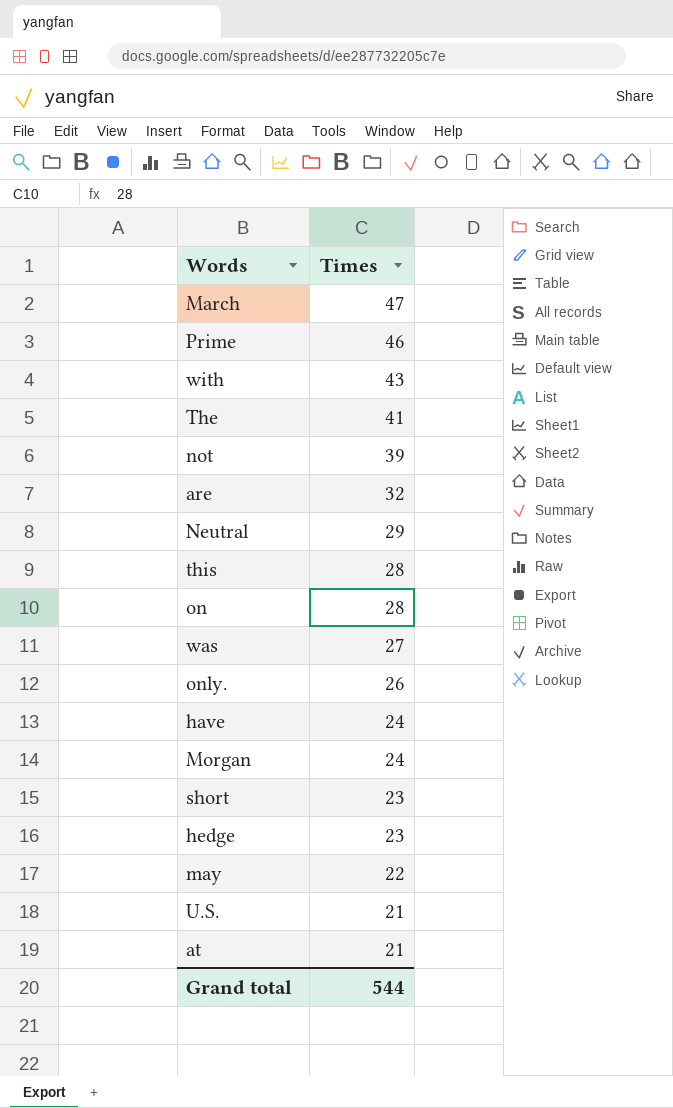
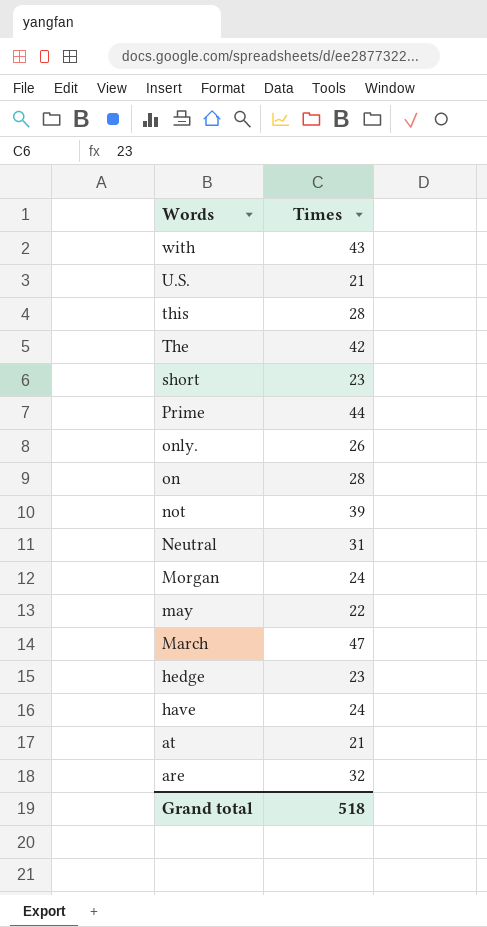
row order: Times descending -> Words descending
row was: 27 -> none
The | Times: 41 -> 42
Prime | Times: 46 -> 44
Neutral | Times: 29 -> 31
Grand total | Times: 544 -> 518

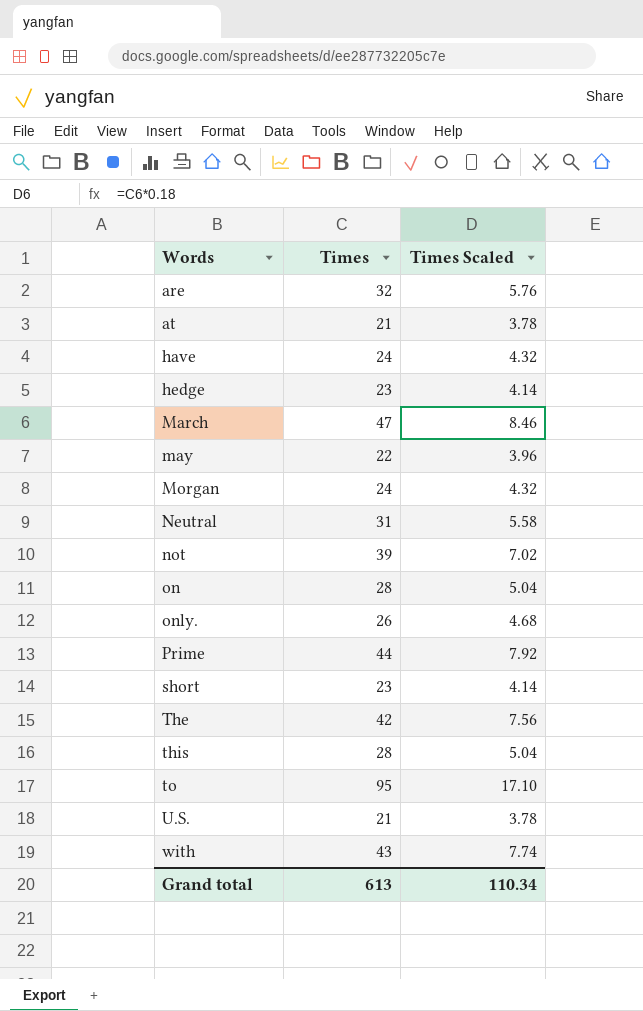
row order: Words descending -> Words ascending
column Times Scaled | formula: none -> [Times] * 0.18
row to: none -> 95 | 17.10
Grand total | Times: 518 -> 613

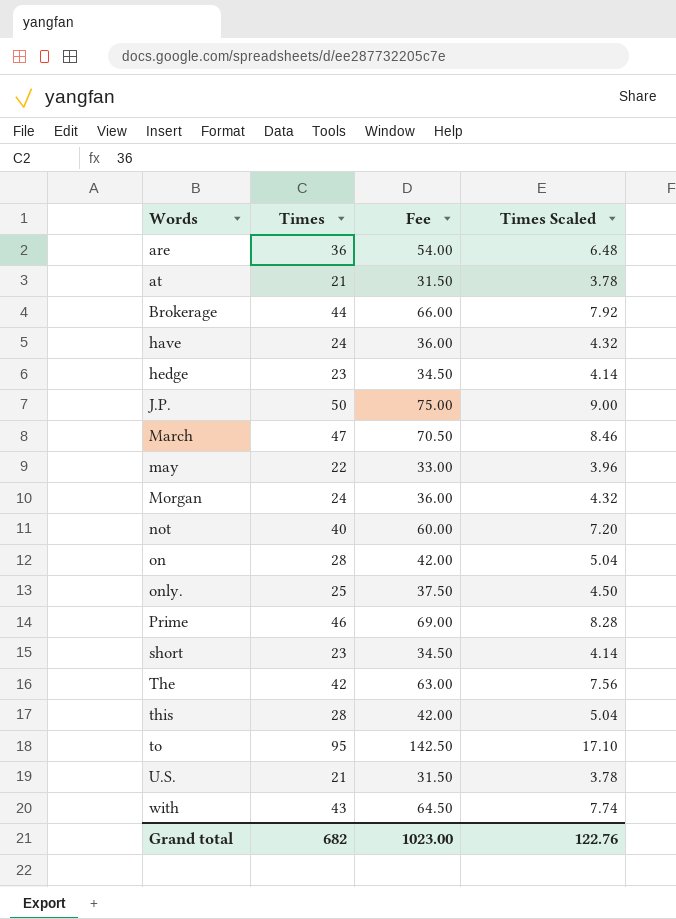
column Fee | formula: none -> [Times] * 1.5
row Neutral: 31 | 5.58 -> none
are | Times: 32 -> 36
are | Times Scaled: 5.76 -> 6.48
row Brokerage: none -> 44 | 66.00 | 7.92
row J.P.: none -> 50 | 75.00 | 9.00
not | Times: 39 -> 40
not | Times Scaled: 7.02 -> 7.20
only. | Times: 26 -> 25
only. | Times Scaled: 4.68 -> 4.50
Prime | Times: 44 -> 46
Prime | Times Scaled: 7.92 -> 8.28
Grand total | Times: 613 -> 682
Grand total | Times Scaled: 110.34 -> 122.76

